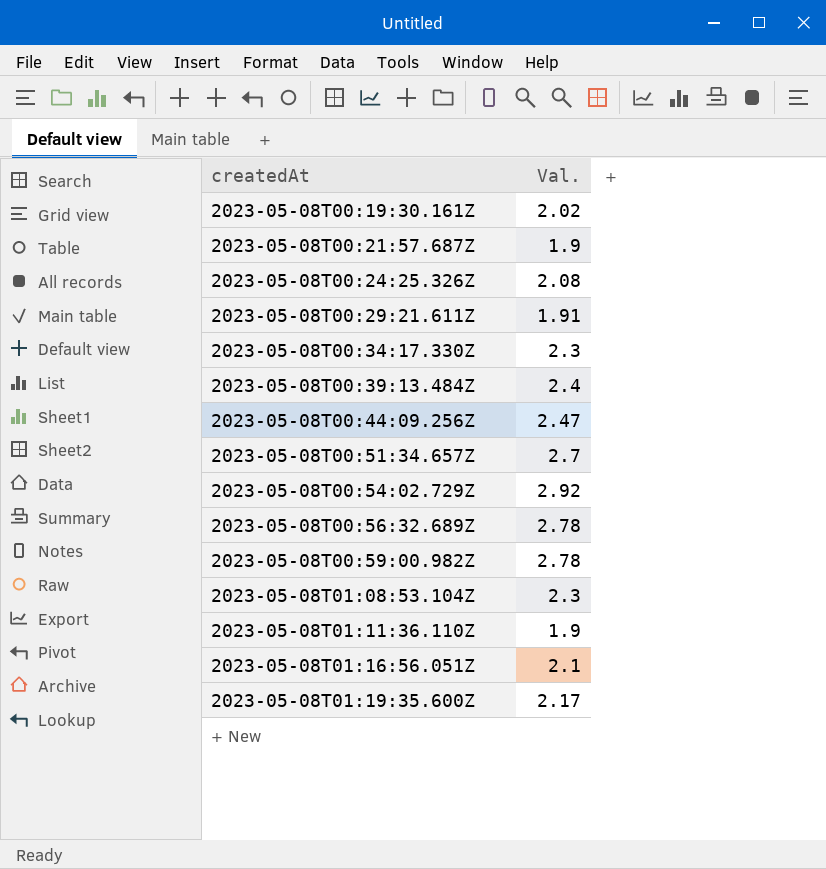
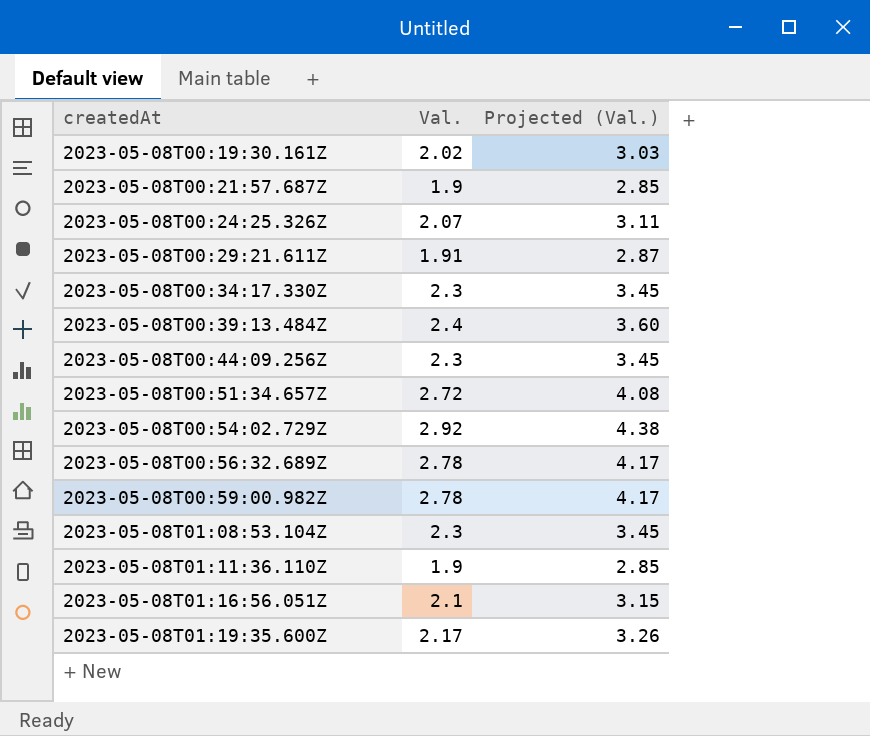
column Projected (Val.) | formula: none -> [Val.] * 1.5
2023-05-08T00:24:25.326Z | Val.: 2.08 -> 2.07
2023-05-08T00:44:09.256Z | Val.: 2.47 -> 2.3
2023-05-08T00:51:34.657Z | Val.: 2.7 -> 2.72

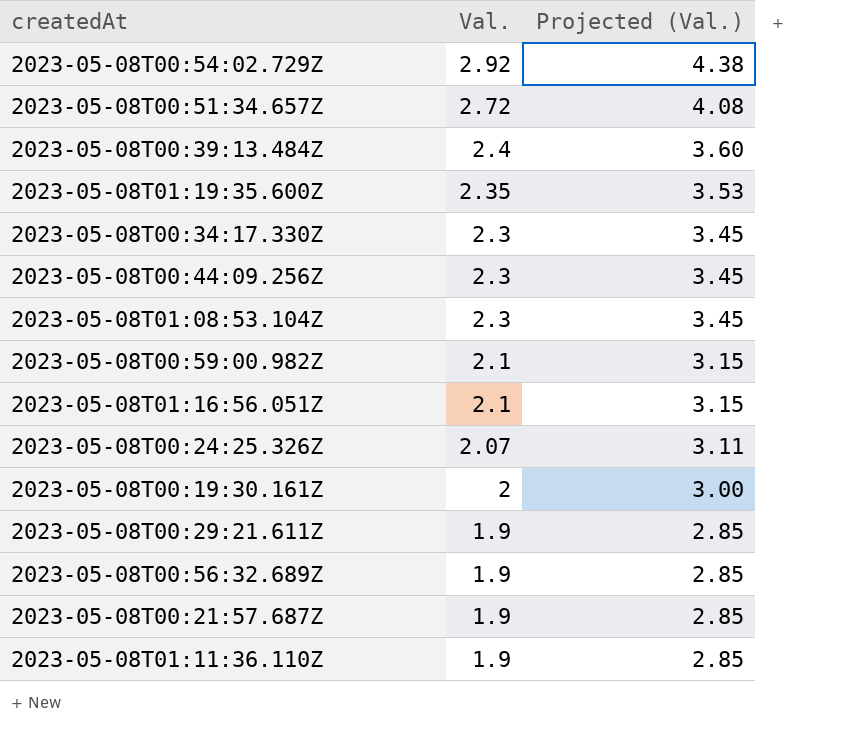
row order: createdAt ascending -> Val. descending
2023-05-08T01:19:35.600Z | Val.: 2.17 -> 2.35
2023-05-08T01:19:35.600Z | Projected (Val.): 3.26 -> 3.53
2023-05-08T00:59:00.982Z | Val.: 2.78 -> 2.1
2023-05-08T00:59:00.982Z | Projected (Val.): 4.17 -> 3.15
2023-05-08T00:19:30.161Z | Val.: 2.02 -> 2
2023-05-08T00:19:30.161Z | Projected (Val.): 3.03 -> 3.00
2023-05-08T00:29:21.611Z | Val.: 1.91 -> 1.9
2023-05-08T00:29:21.611Z | Projected (Val.): 2.87 -> 2.85
2023-05-08T00:56:32.689Z | Val.: 2.78 -> 1.9
2023-05-08T00:56:32.689Z | Projected (Val.): 4.17 -> 2.85

